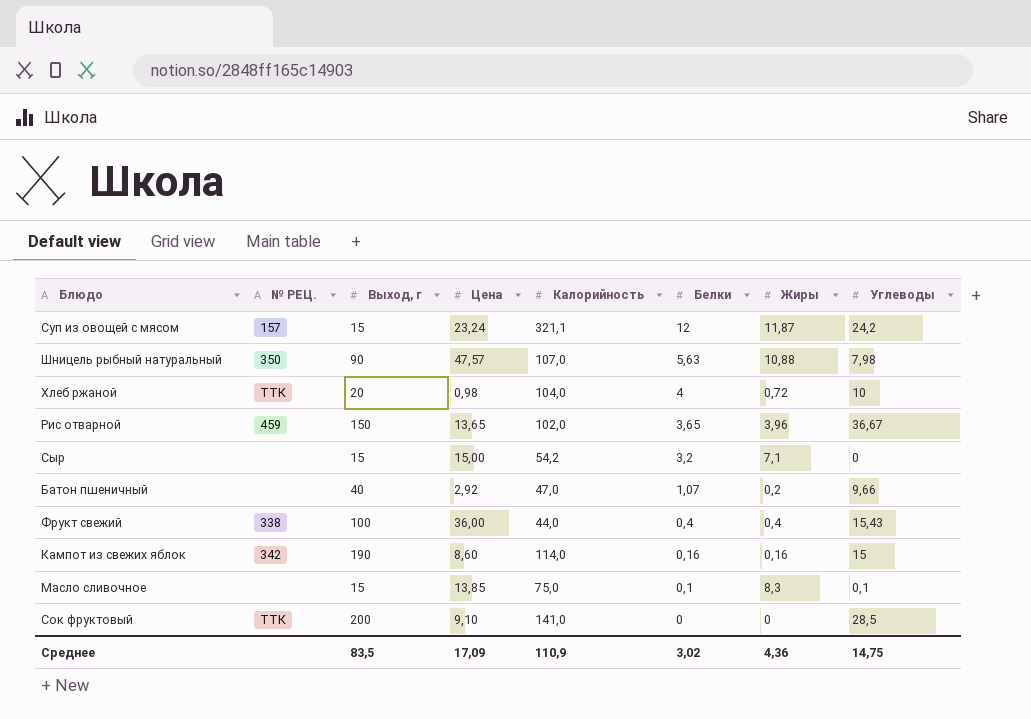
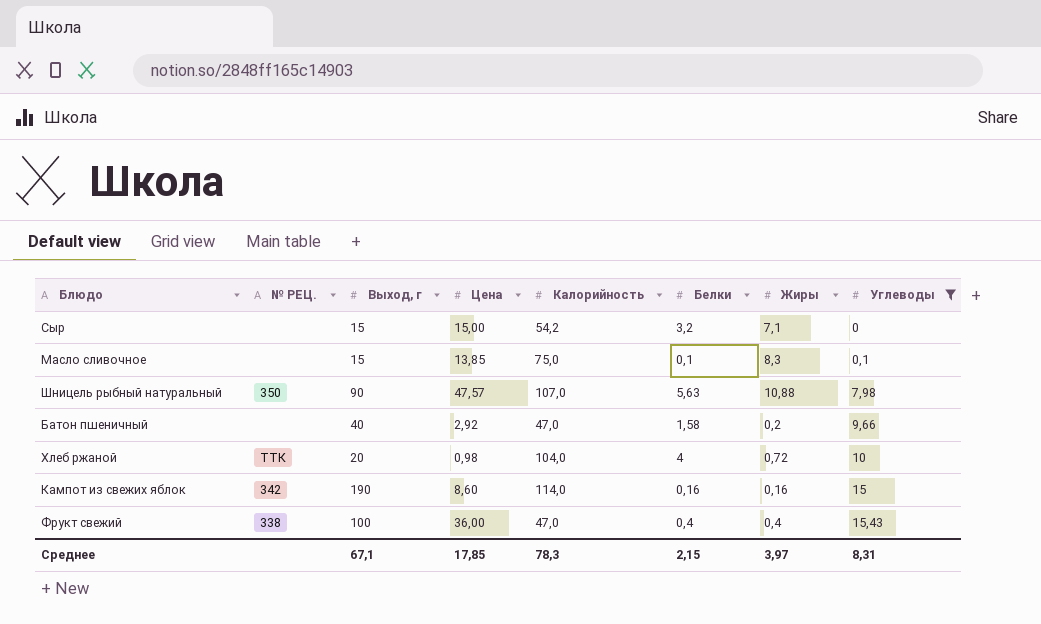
filter: none -> Углеводы <= 15,43
row order: Белки descending -> Углеводы ascending
Батон пшеничный | Белки: 1,07 -> 1,58
Фрукт свежий | Калорийность: 44,0 -> 47,0
Среднее | Выход, г: 83,5 -> 67,1
Среднее | Цена: 17,09 -> 17,85
Среднее | Калорийность: 110,9 -> 78,3
Среднее | Белки: 3,02 -> 2,15
Среднее | Жиры: 4,36 -> 3,97
Среднее | Углеводы: 14,75 -> 8,31

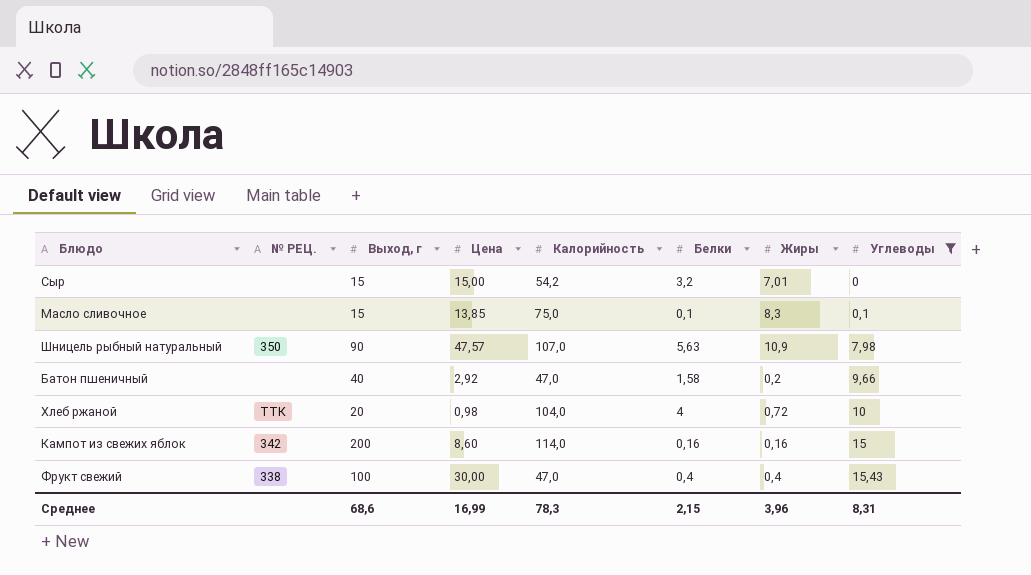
Сыр | Жиры: 7,1 -> 7,01
Шницель рыбный натуральный | Жиры: 10,88 -> 10,9
Кампот из свежих яблок | Выход, г: 190 -> 200
Фрукт свежий | Цена: 36,00 -> 30,00
Среднее | Выход, г: 67,1 -> 68,6
Среднее | Цена: 17,85 -> 16,99
Среднее | Жиры: 3,97 -> 3,96

